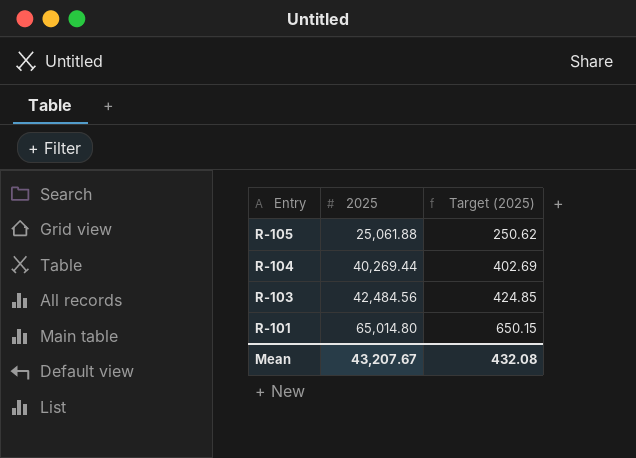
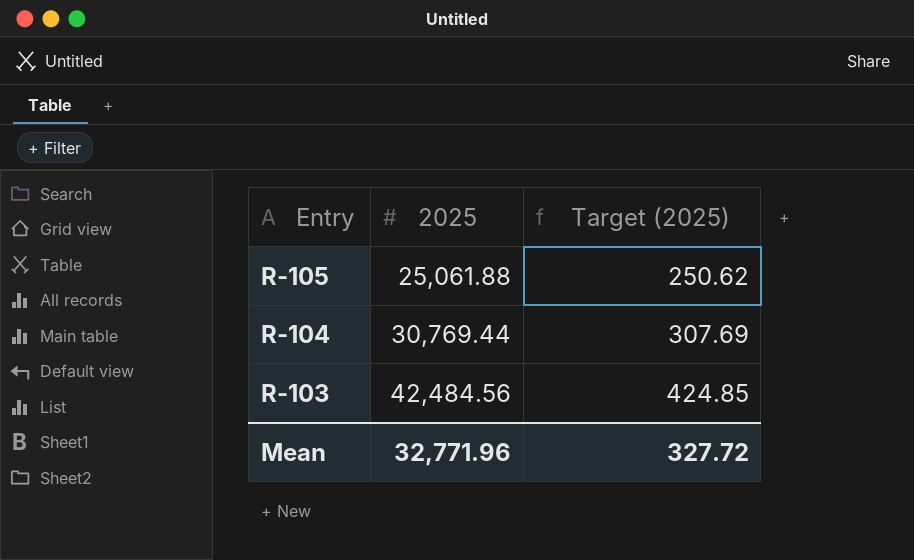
row R-101: 65,014.80 | 650.15 -> none
R-104 | 2025: 40,269.44 -> 30,769.44
R-104 | Target (2025): 402.69 -> 307.69
Mean | 2025: 43,207.67 -> 32,771.96
Mean | Target (2025): 432.08 -> 327.72

